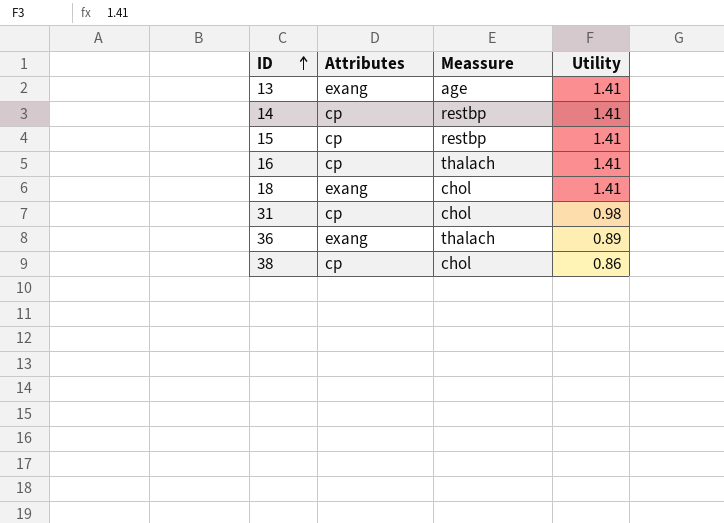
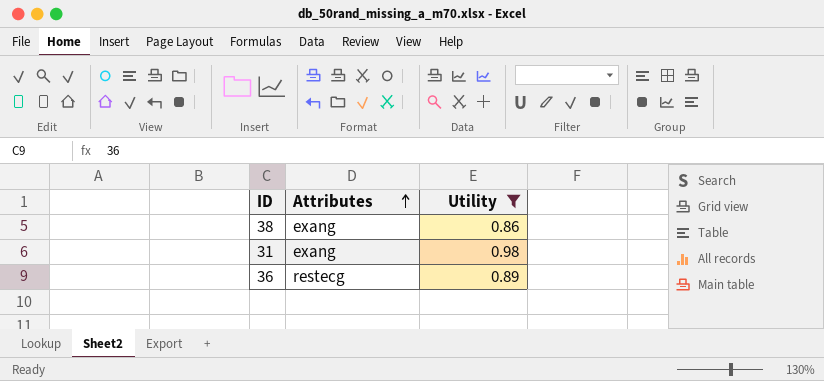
filter: none -> Utility != 1.41
row order: ID ascending -> Attributes ascending
column Meassure | position: 3 -> none
38 | Attributes: cp -> exang
31 | Attributes: cp -> exang
36 | Attributes: exang -> restecg

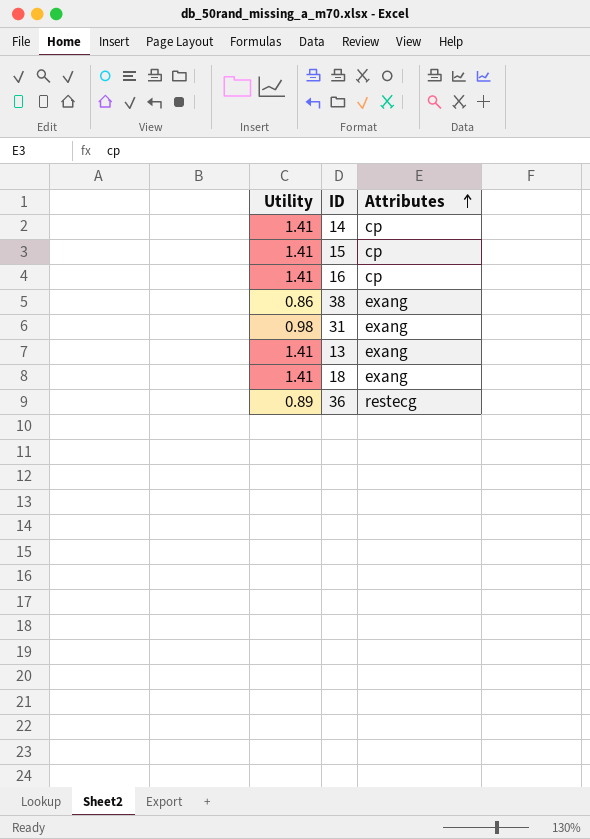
filter: Utility != 1.41 -> none
column Utility | position: 3 -> 1

